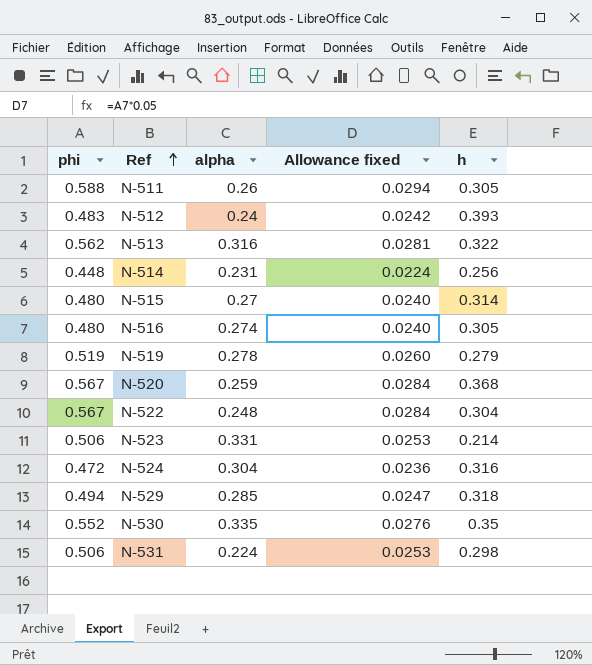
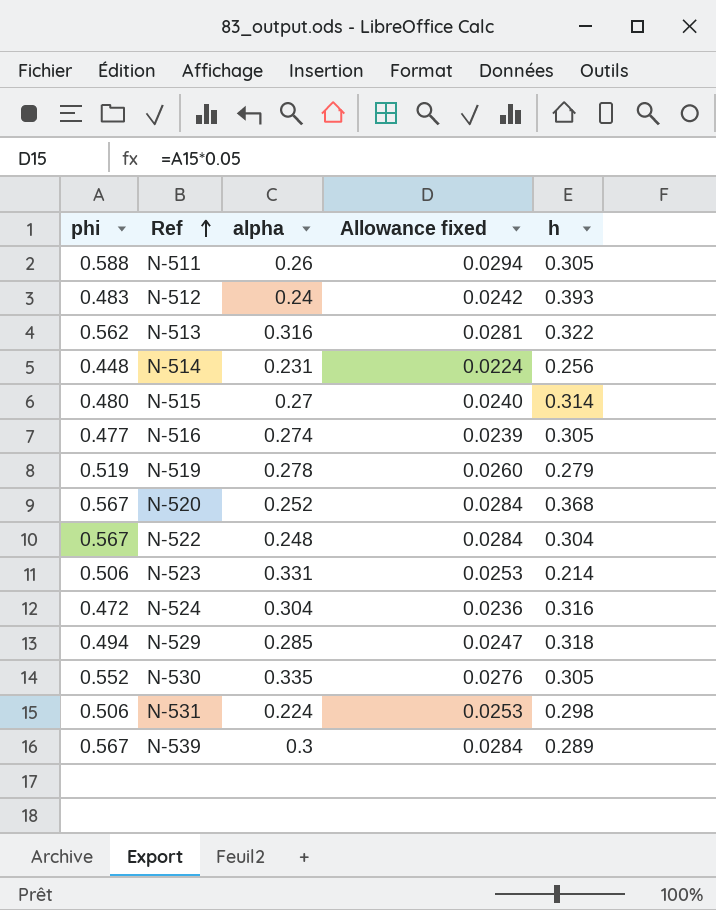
N-516 | phi: 0.480 -> 0.477
N-516 | Allowance fixed: 0.0240 -> 0.0239
N-520 | alpha: 0.259 -> 0.252
N-530 | h: 0.35 -> 0.305
row N-539: none -> 0.567 | 0.3 | 0.0284 | 0.289

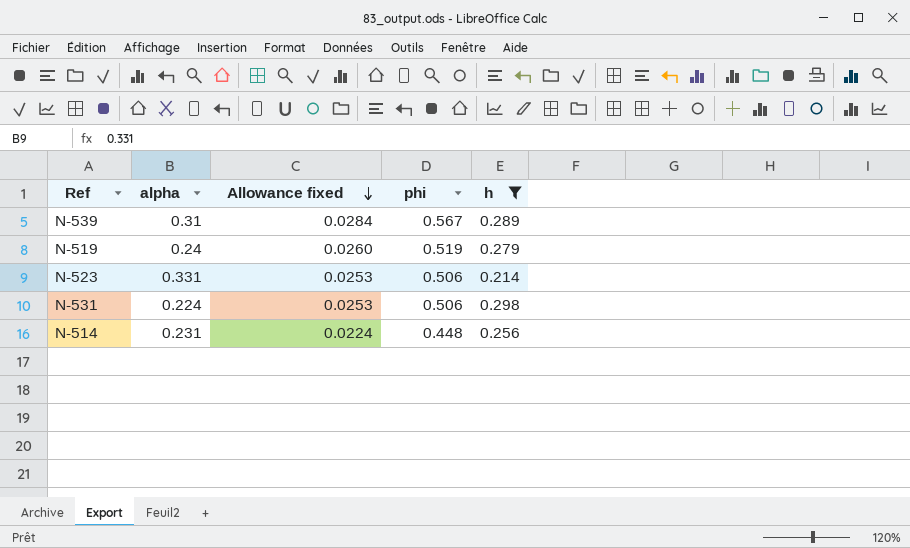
filter: none -> h <= 0.298
row order: Ref ascending -> Allowance fixed descending
column phi | position: 1 -> 4
N-539 | alpha: 0.3 -> 0.31
N-519 | alpha: 0.278 -> 0.24

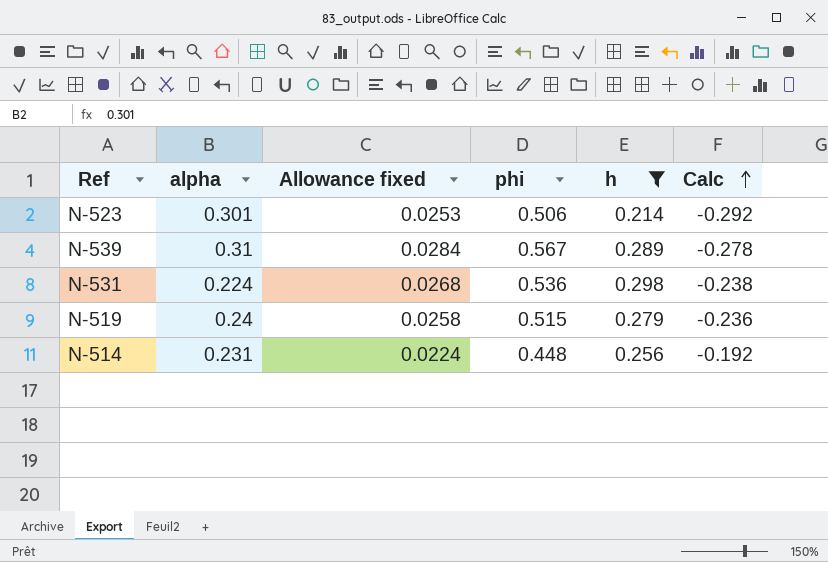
row order: Allowance fixed descending -> Calc ascending
column Calc | formula: none -> [h] - [phi]
N-523 | alpha: 0.331 -> 0.301
N-531 | Allowance fixed: 0.0253 -> 0.0268
N-531 | phi: 0.506 -> 0.536
N-519 | Allowance fixed: 0.0260 -> 0.0258
N-519 | phi: 0.519 -> 0.515

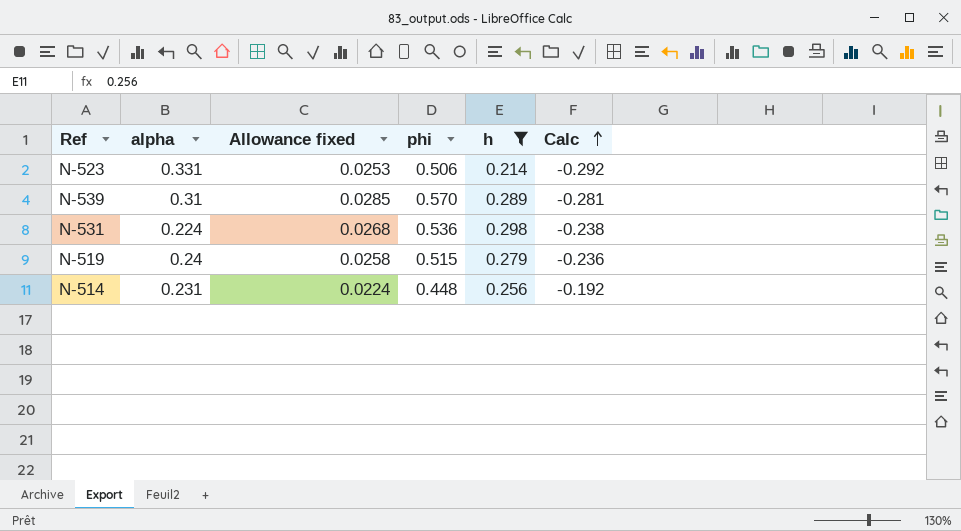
N-523 | alpha: 0.301 -> 0.331
N-539 | Allowance fixed: 0.0284 -> 0.0285
N-539 | phi: 0.567 -> 0.570
N-539 | Calc: -0.278 -> -0.281

